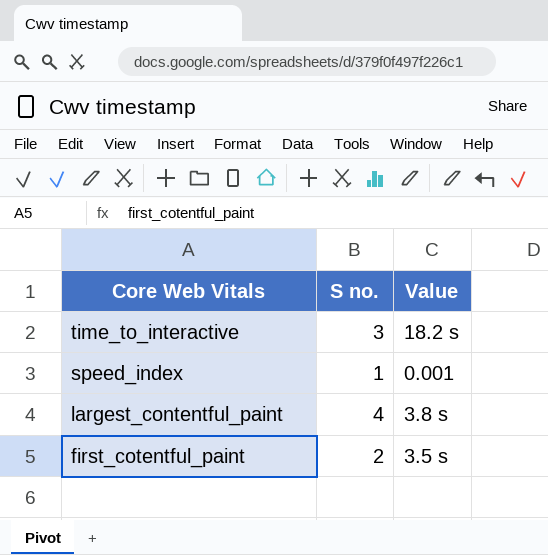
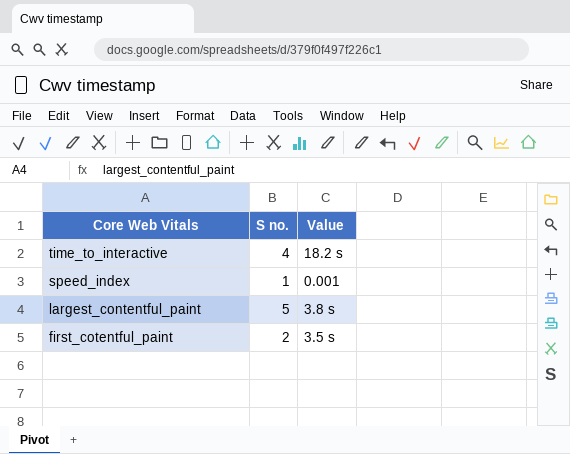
time_to_interactive | S no.: 3 -> 4
largest_contentful_paint | S no.: 4 -> 5

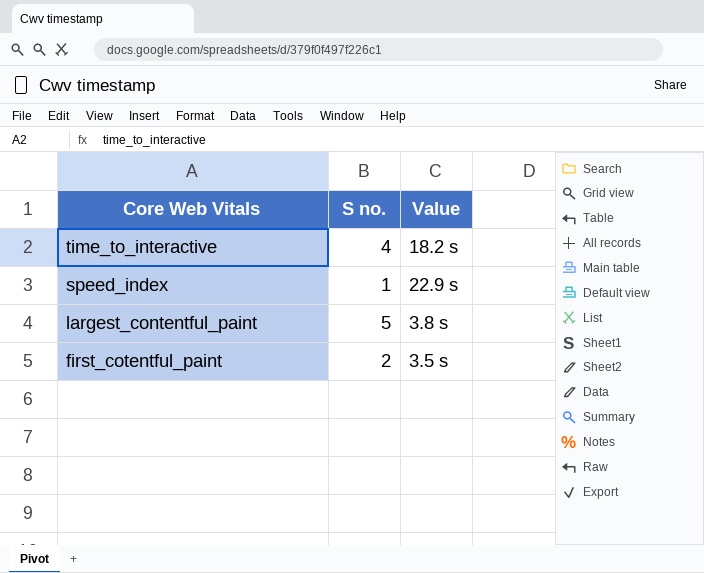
speed_index | Value: 0.001 -> 22.9 s

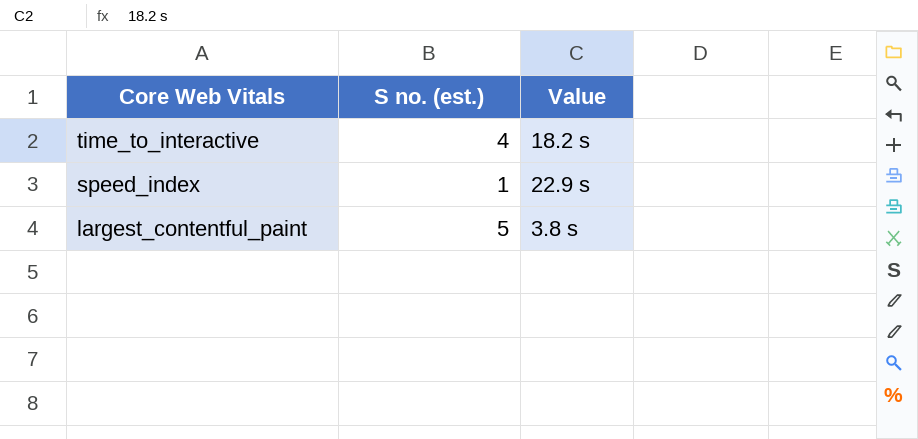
column name: S no. -> S no. (est.)
row first_cotentful_paint: 2 | 3.5 s -> none

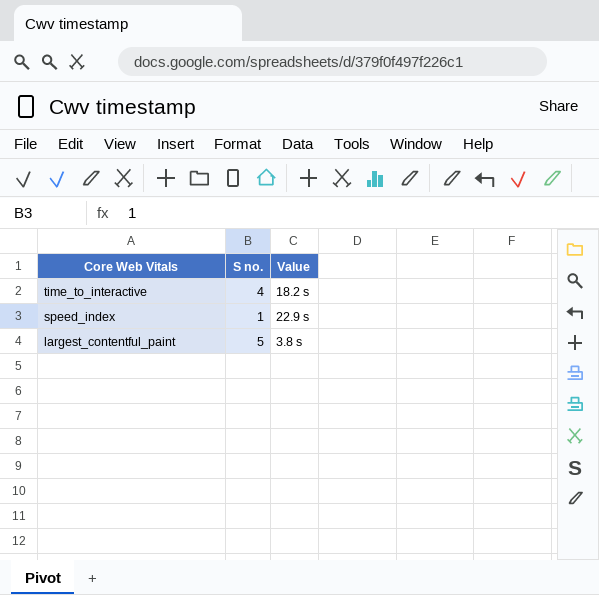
column name: S no. (est.) -> S no.

